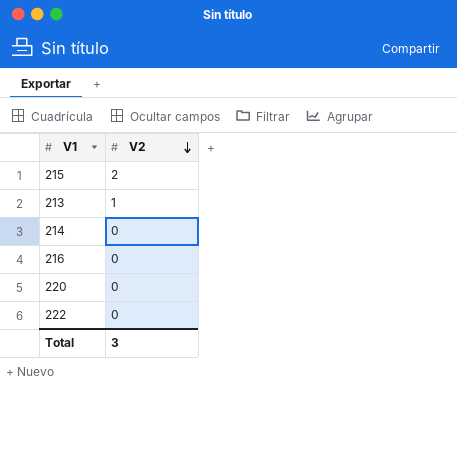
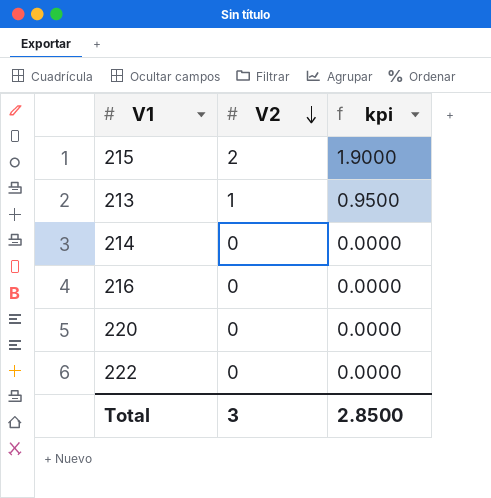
column kpi | formula: none -> [V2] * 0.95

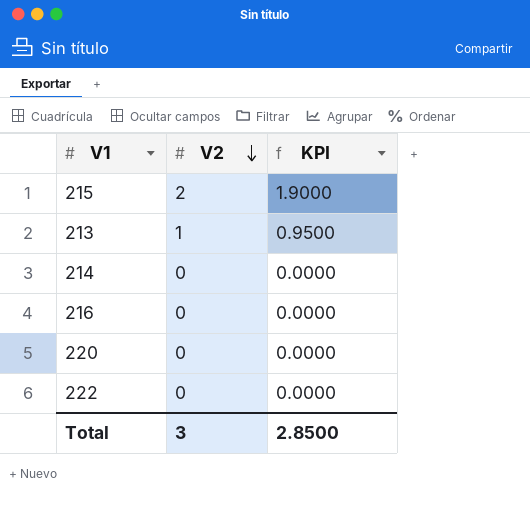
column name: kpi -> KPI

